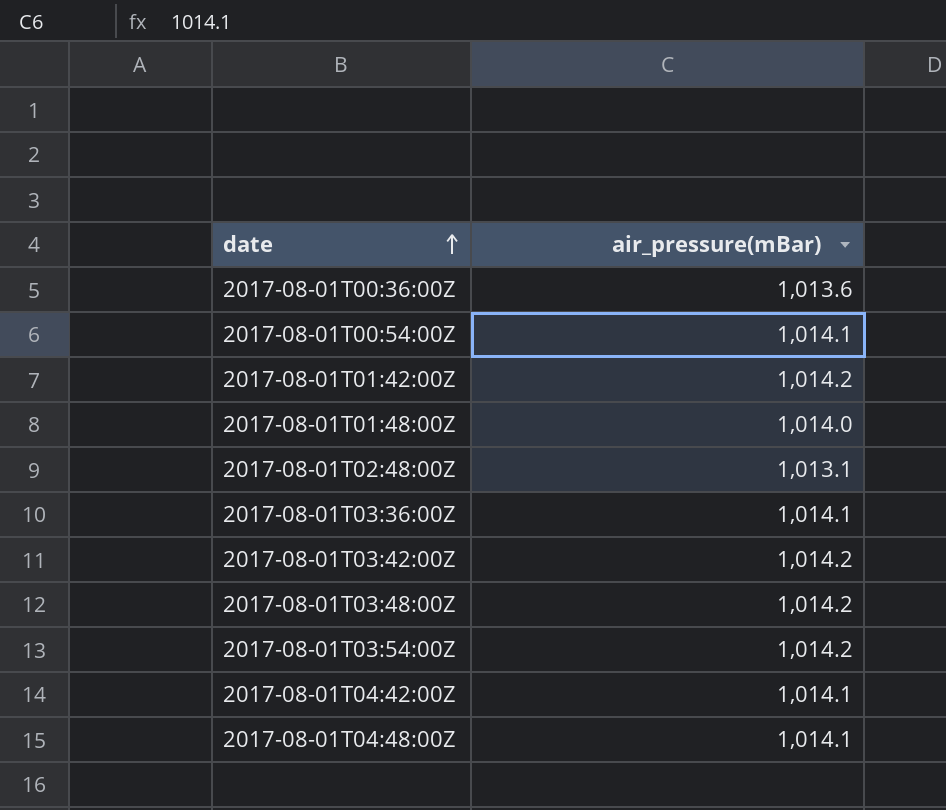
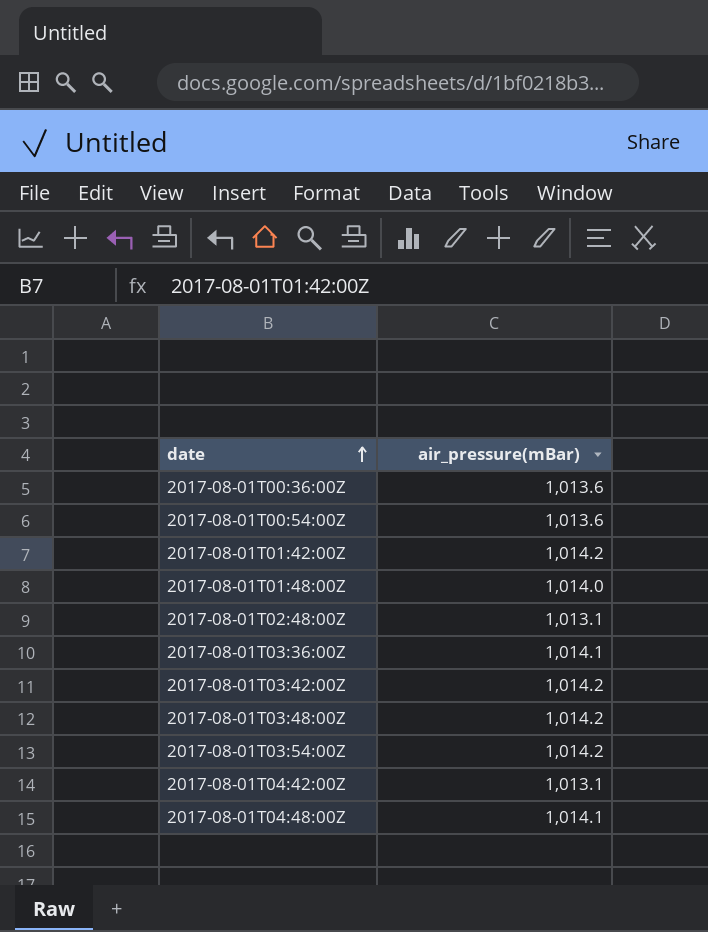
2017-08-01T00:54:00Z | air_pressure(mBar): 1,014.1 -> 1,013.6
2017-08-01T04:42:00Z | air_pressure(mBar): 1,014.1 -> 1,013.1

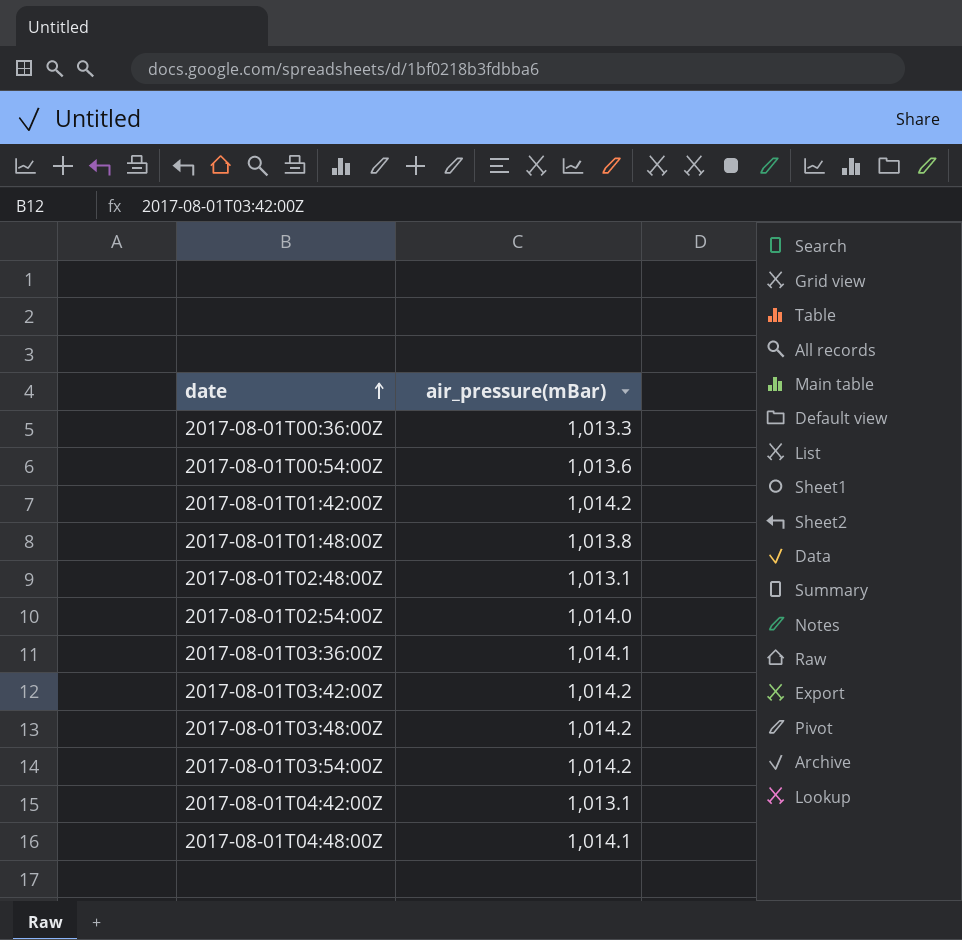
2017-08-01T00:36:00Z | air_pressure(mBar): 1,013.6 -> 1,013.3
2017-08-01T01:48:00Z | air_pressure(mBar): 1,014.0 -> 1,013.8
row 2017-08-01T02:54:00Z: none -> 1,014.0

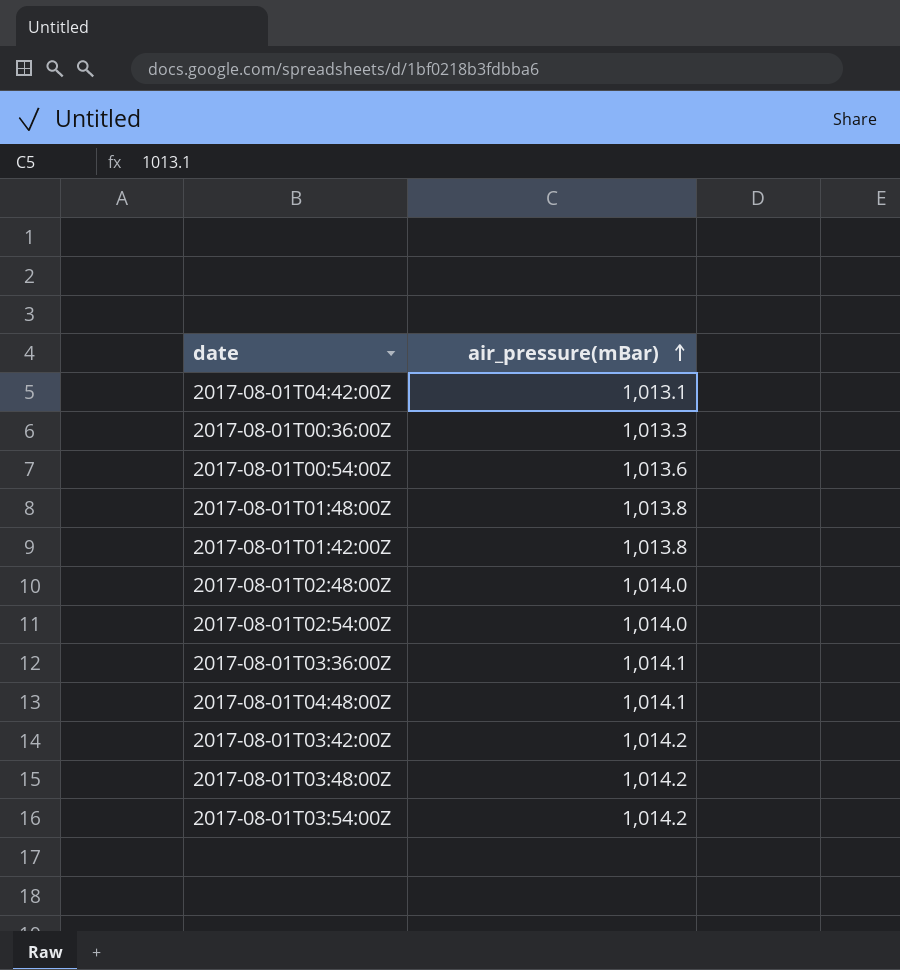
row order: date ascending -> air_pressure(mBar) ascending
2017-08-01T01:42:00Z | air_pressure(mBar): 1,014.2 -> 1,013.8
2017-08-01T02:48:00Z | air_pressure(mBar): 1,013.1 -> 1,014.0

